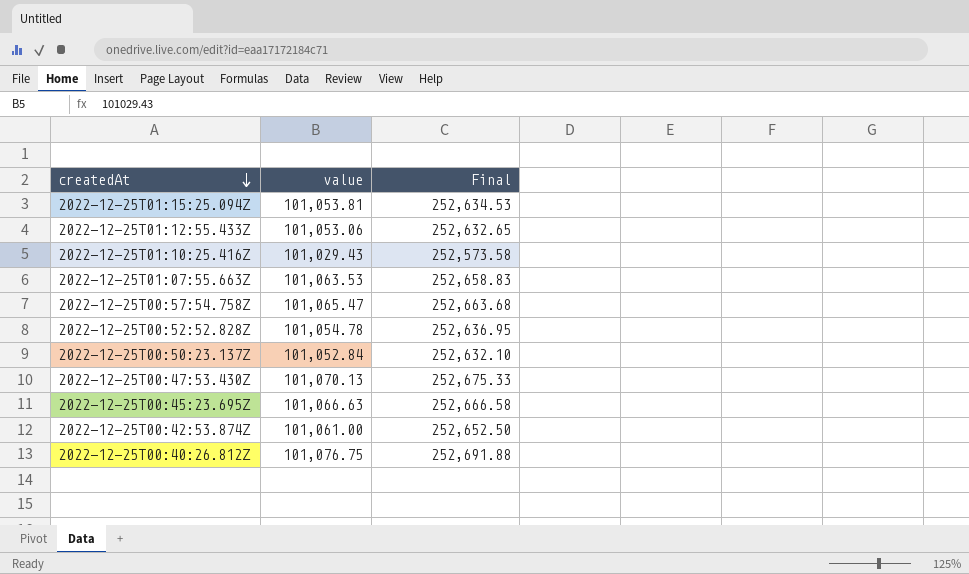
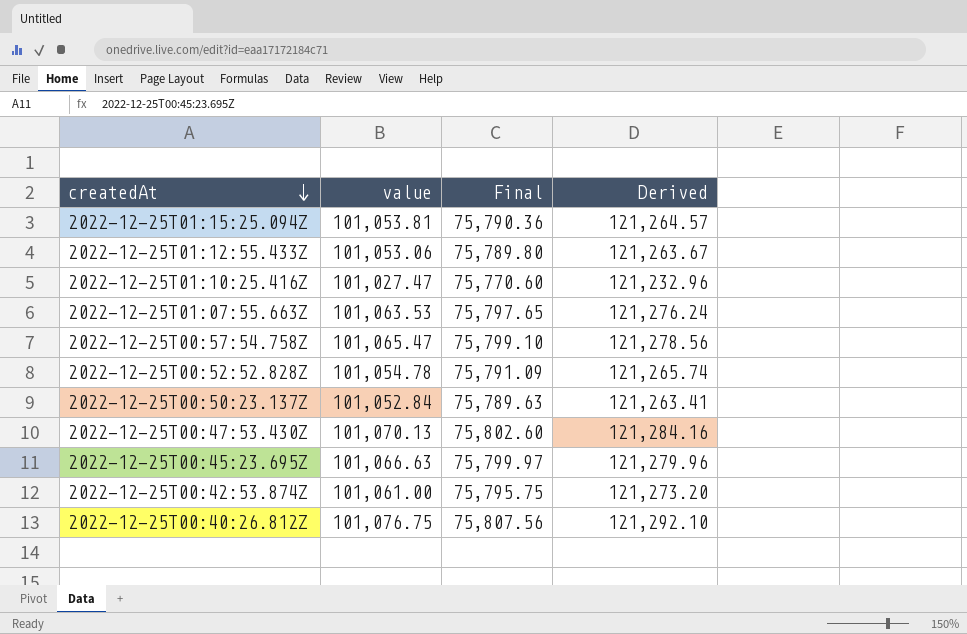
column Final | formula: [value] * 2.5 -> [value] * 0.75
column Derived | formula: none -> [value] * 1.2
2022-12-25T01:10:25.416Z | value: 101,029.43 -> 101,027.47

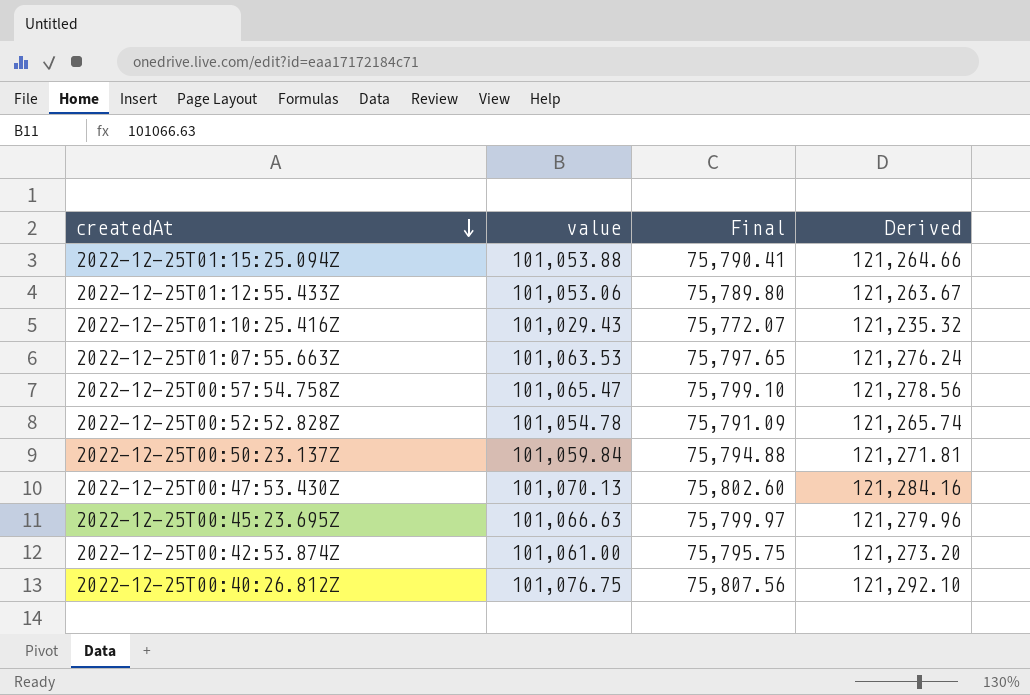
2022-12-25T01:15:25.094Z | value: 101,053.81 -> 101,053.88
2022-12-25T01:15:25.094Z | Final: 75,790.36 -> 75,790.41
2022-12-25T01:15:25.094Z | Derived: 121,264.57 -> 121,264.66
2022-12-25T01:10:25.416Z | value: 101,027.47 -> 101,029.43
2022-12-25T01:10:25.416Z | Final: 75,770.60 -> 75,772.07
2022-12-25T01:10:25.416Z | Derived: 121,232.96 -> 121,235.32
2022-12-25T00:50:23.137Z | value: 101,052.84 -> 101,059.84
2022-12-25T00:50:23.137Z | Final: 75,789.63 -> 75,794.88
2022-12-25T00:50:23.137Z | Derived: 121,263.41 -> 121,271.81

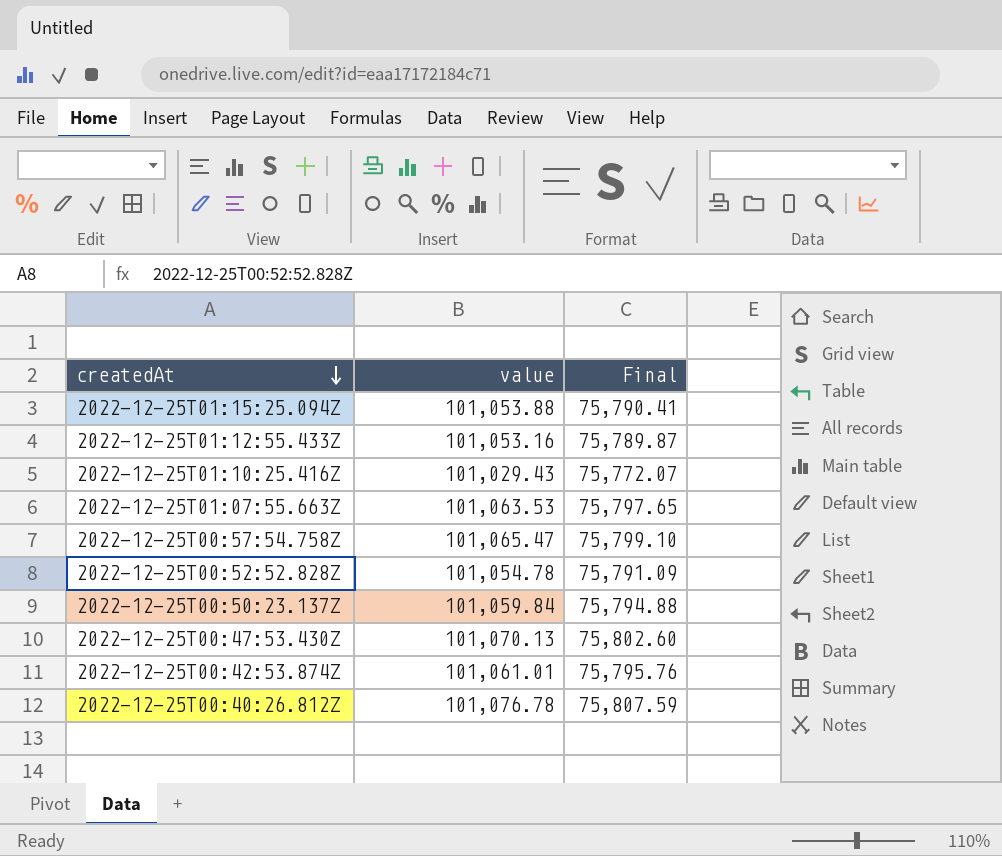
column Derived | formula: [value] * 1.2 -> none
row 2022-12-25T00:45:23.695Z: 101,066.63 | 75,799.97 | 121,279.96 -> none
2022-12-25T01:12:55.433Z | value: 101,053.06 -> 101,053.16
2022-12-25T01:12:55.433Z | Final: 75,789.80 -> 75,789.87
2022-12-25T00:42:53.874Z | value: 101,061.00 -> 101,061.01
2022-12-25T00:42:53.874Z | Final: 75,795.75 -> 75,795.76
2022-12-25T00:40:26.812Z | value: 101,076.75 -> 101,076.78
2022-12-25T00:40:26.812Z | Final: 75,807.56 -> 75,807.59

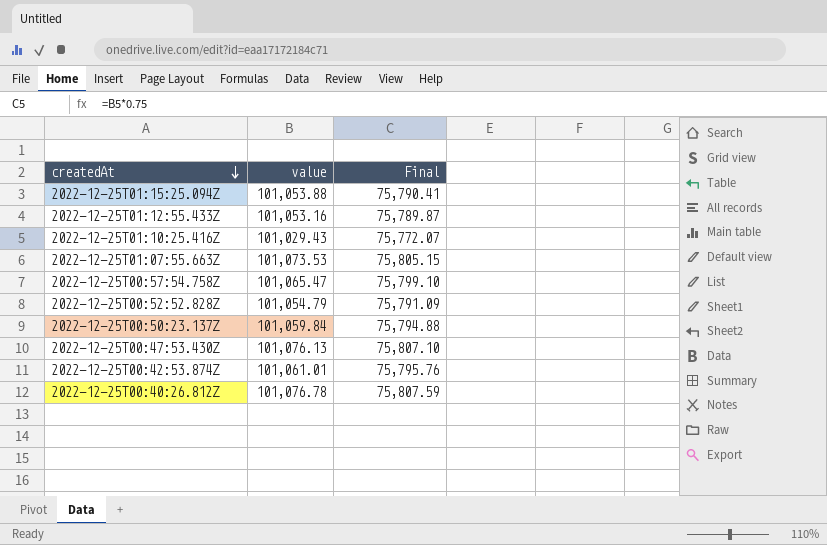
2022-12-25T01:07:55.663Z | value: 101,063.53 -> 101,073.53
2022-12-25T01:07:55.663Z | Final: 75,797.65 -> 75,805.15
2022-12-25T00:52:52.828Z | value: 101,054.78 -> 101,054.79
2022-12-25T00:47:53.430Z | value: 101,070.13 -> 101,076.13
2022-12-25T00:47:53.430Z | Final: 75,802.60 -> 75,807.10

